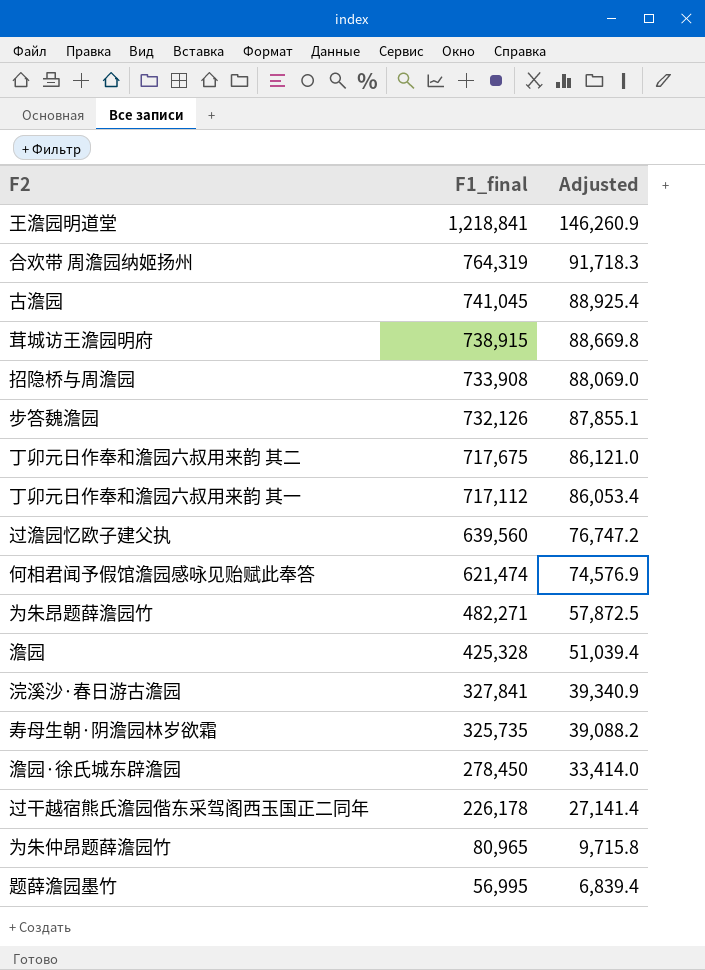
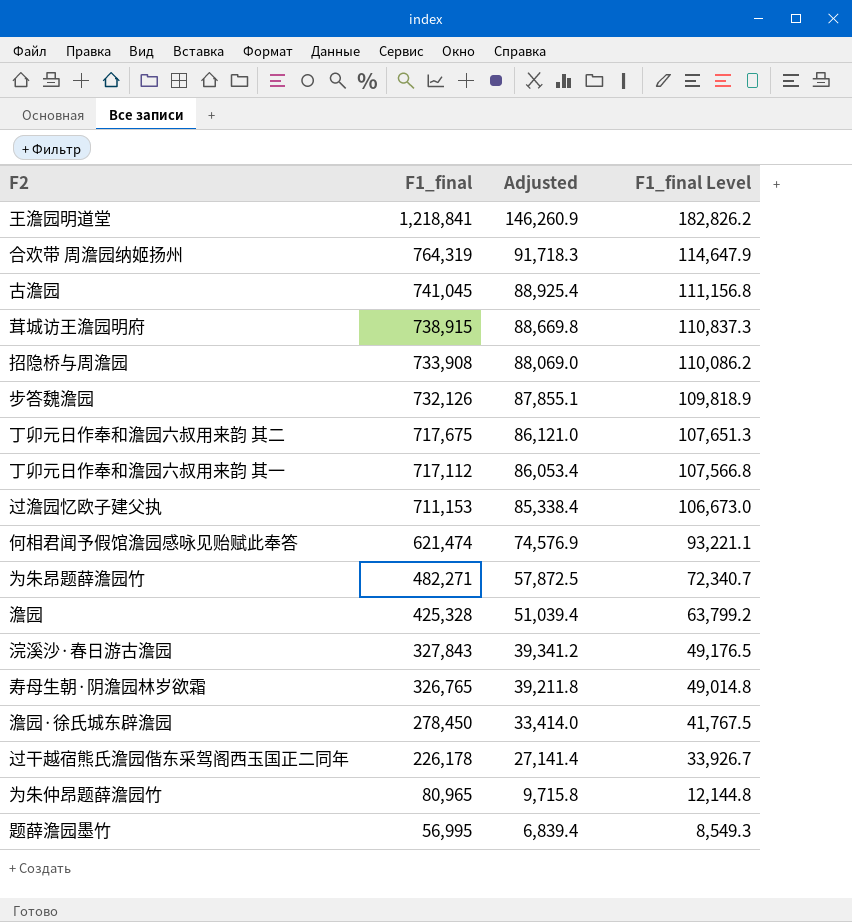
column F1_final Level | formula: none -> [F1_final] * 0.15
过澹园忆欧子建父执 | F1_final: 639,560 -> 711,153
过澹园忆欧子建父执 | Adjusted: 76,747.2 -> 85,338.4
浣溪沙·春日游古澹园 | F1_final: 327,841 -> 327,843
浣溪沙·春日游古澹园 | Adjusted: 39,340.9 -> 39,341.2
寿母生朝·阴澹园林岁欲霜 | F1_final: 325,735 -> 326,765
寿母生朝·阴澹园林岁欲霜 | Adjusted: 39,088.2 -> 39,211.8

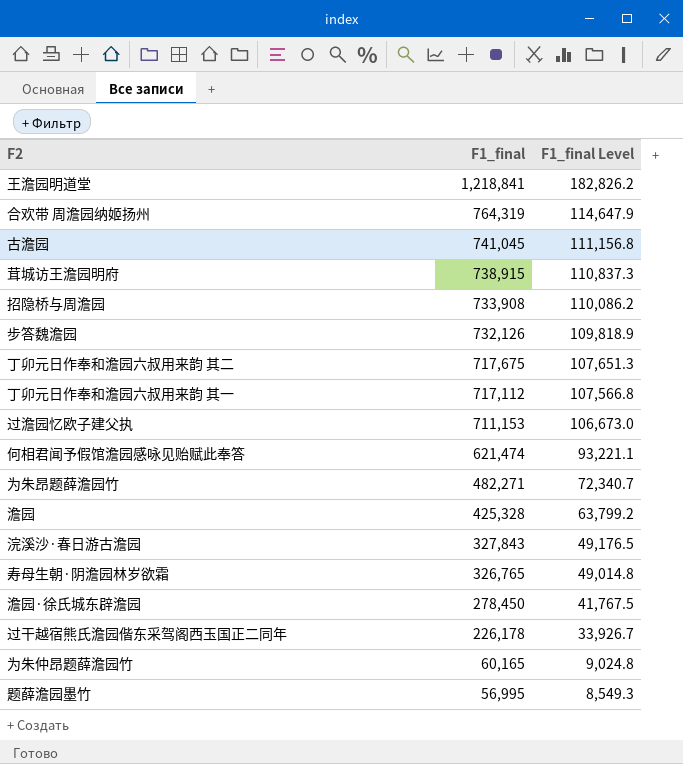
column Adjusted | formula: [F1_final] * 0.12 -> none
为朱仲昂题薛澹园竹 | F1_final: 80,965 -> 60,165
为朱仲昂题薛澹园竹 | F1_final Level: 12,144.8 -> 9,024.8

